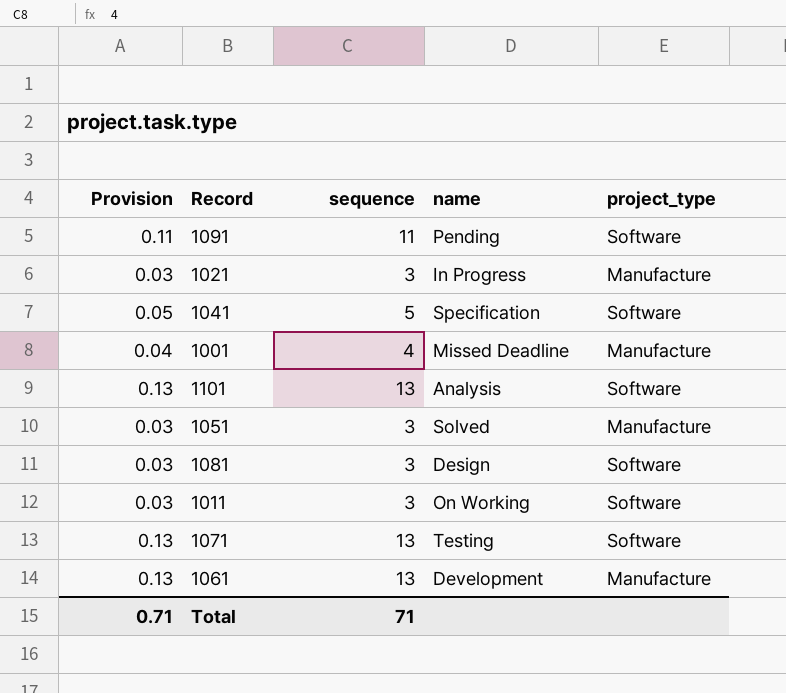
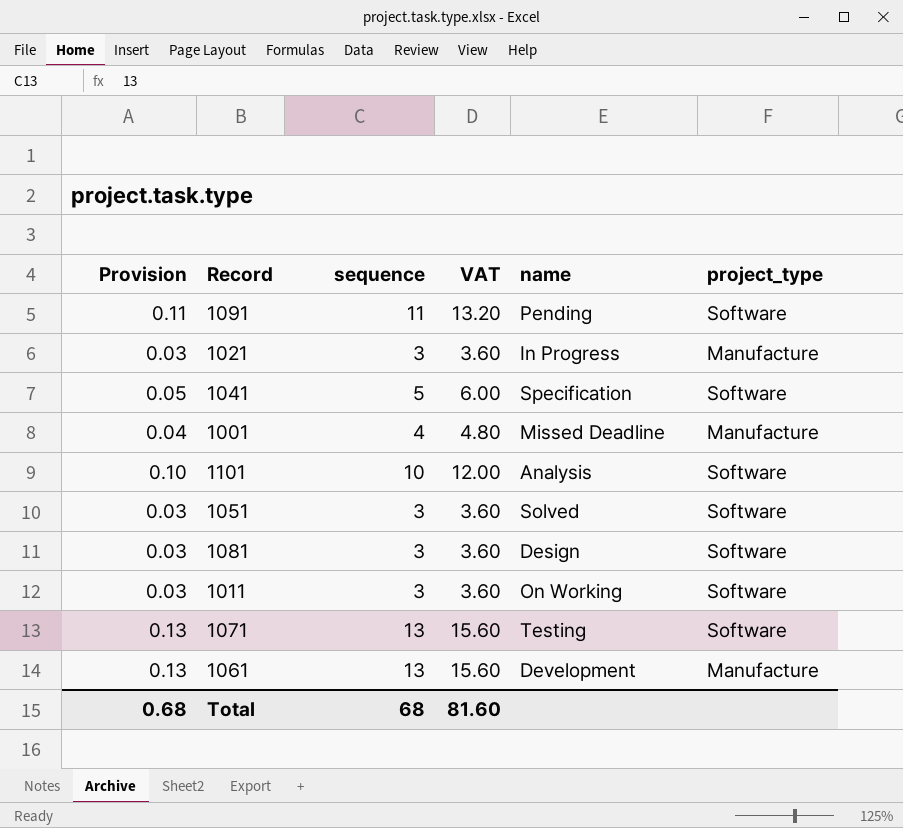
column VAT | formula: none -> [sequence] * 1.2
1101 | Provision: 0.13 -> 0.10
1101 | sequence: 13 -> 10
1051 | project_type: Manufacture -> Software
Total | Provision: 0.71 -> 0.68
Total | sequence: 71 -> 68

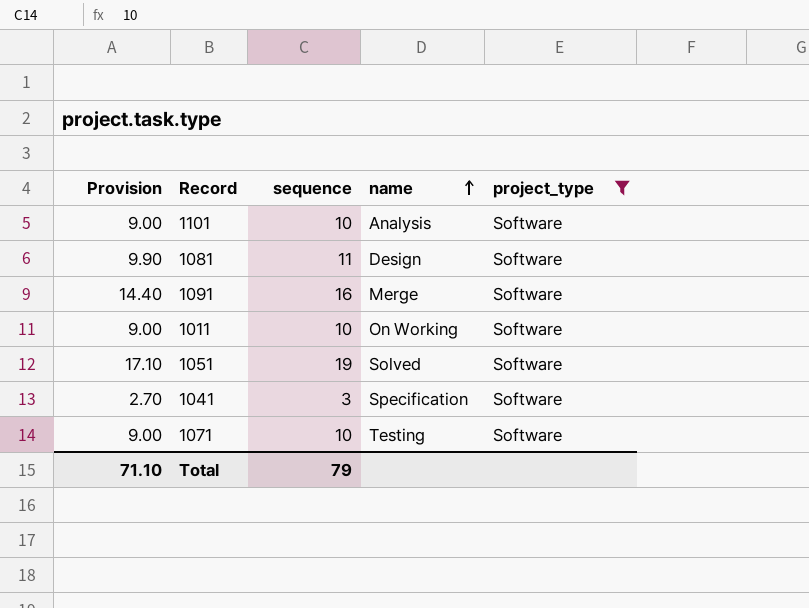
filter: none -> project_type = Software
row order: none -> name ascending
column VAT | formula: [sequence] * 1.2 -> none
column Provision | formula: [sequence] * 0.01 -> [sequence] * 0.9
1081 | sequence: 3 -> 11
1091 | sequence: 11 -> 16
1091 | name: Pending -> Merge
1011 | sequence: 3 -> 10
1051 | sequence: 3 -> 19
1041 | sequence: 5 -> 3
1071 | sequence: 13 -> 10
Total | Provision: 0.68 -> 71.10
Total | sequence: 68 -> 79

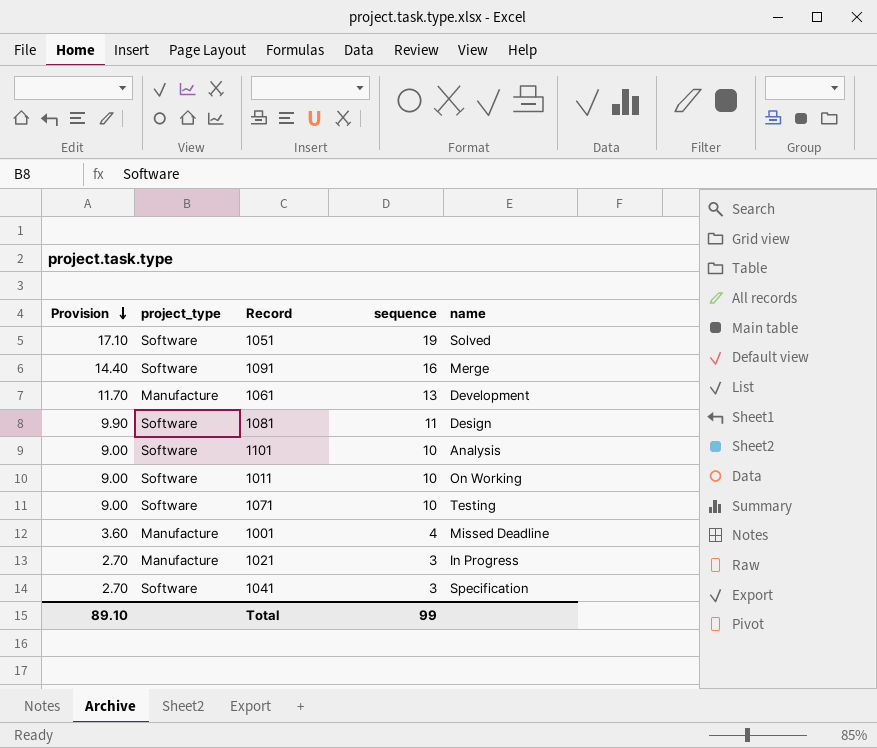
filter: project_type = Software -> none
row order: name ascending -> Provision descending
column project_type | position: 5 -> 2
Total | Provision: 71.10 -> 89.10
Total | sequence: 79 -> 99

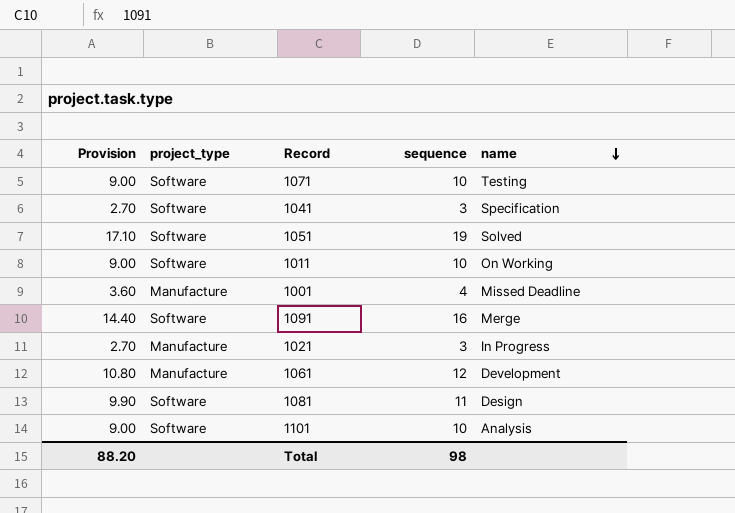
row order: Provision descending -> name descending
1061 | Provision: 11.70 -> 10.80
1061 | sequence: 13 -> 12
Total | Provision: 89.10 -> 88.20
Total | sequence: 99 -> 98

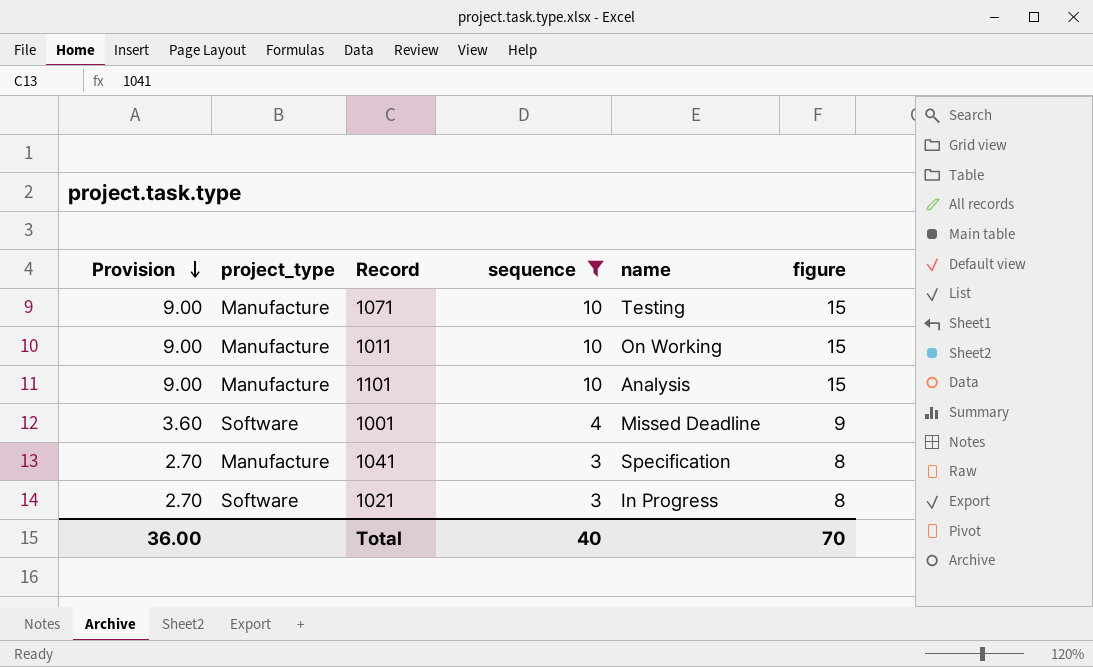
filter: none -> sequence <= 10
row order: name descending -> Provision descending
column figure | formula: none -> [sequence] + 5
1071 | project_type: Software -> Manufacture
1011 | project_type: Software -> Manufacture
1101 | project_type: Software -> Manufacture
1001 | project_type: Manufacture -> Software
1041 | project_type: Software -> Manufacture
1021 | project_type: Manufacture -> Software
Total | Provision: 88.20 -> 36.00
Total | sequence: 98 -> 40

